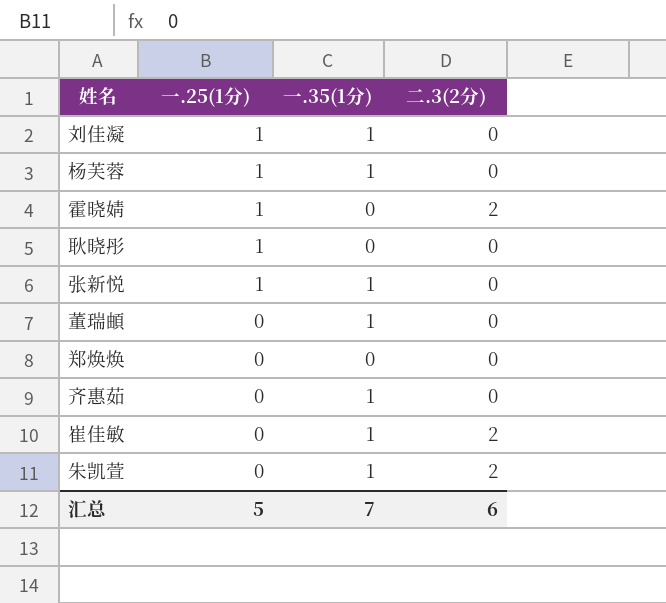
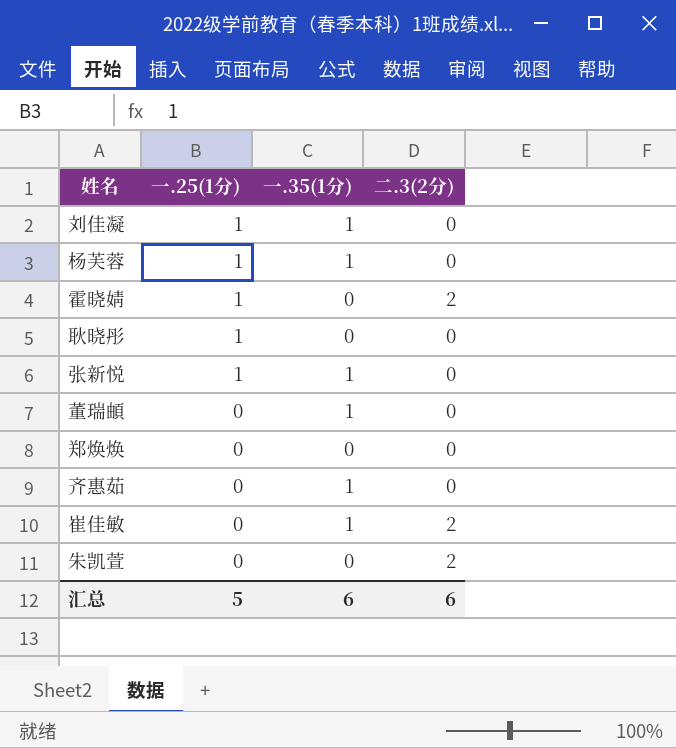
朱凯萱 | 一.35(1分): 1 -> 0
汇总 | 一.35(1分): 7 -> 6

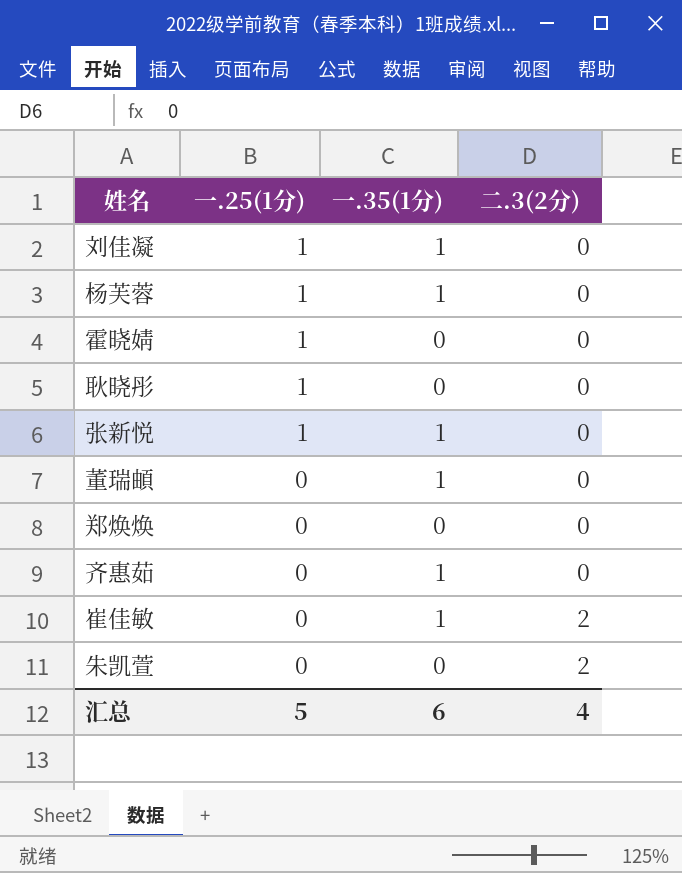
霍晓婧 | 二.3(2分): 2 -> 0
汇总 | 二.3(2分): 6 -> 4

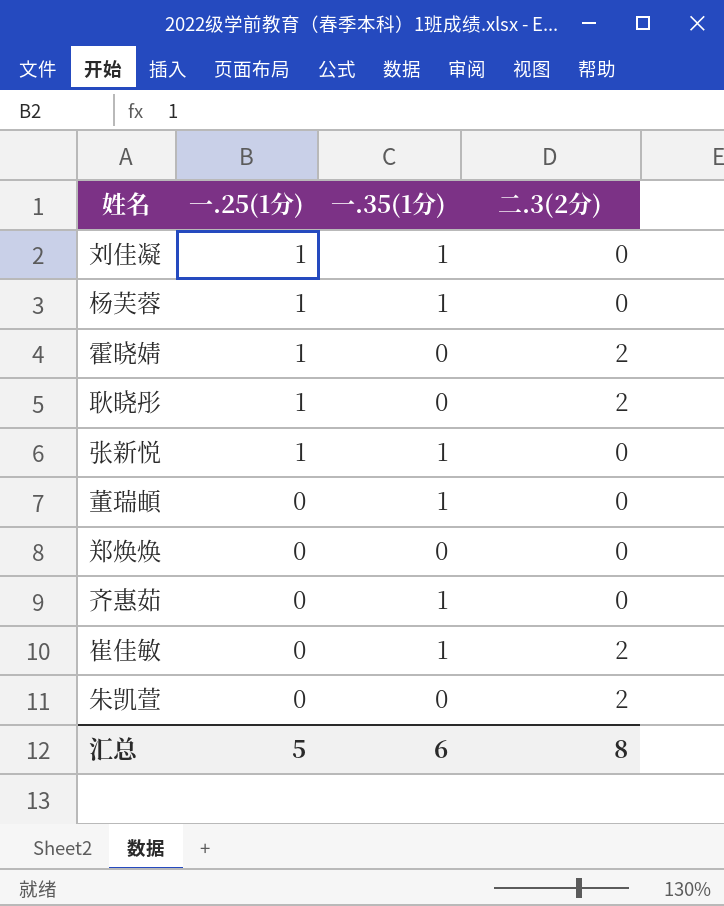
霍晓婧 | 二.3(2分): 0 -> 2
耿晓彤 | 二.3(2分): 0 -> 2
汇总 | 二.3(2分): 4 -> 8

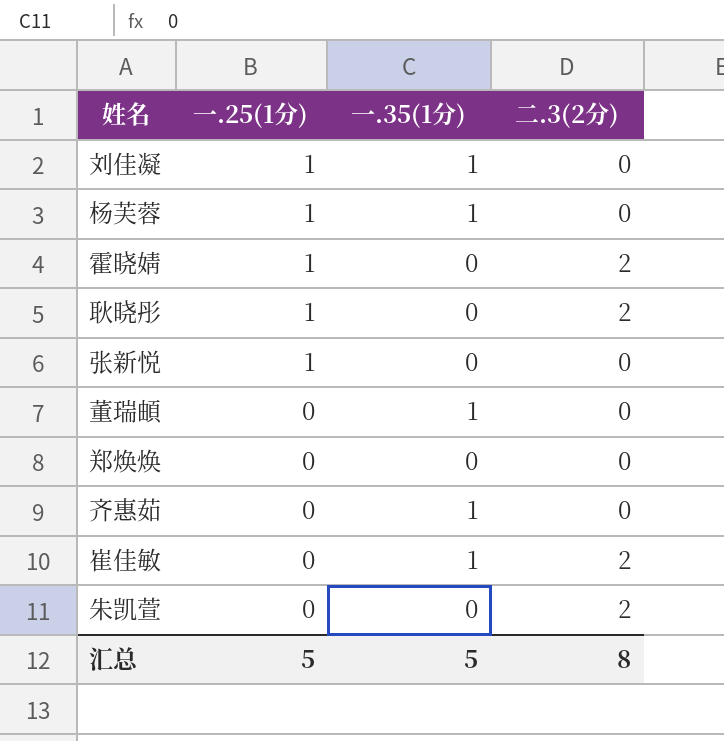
张新悦 | 一.35(1分): 1 -> 0
汇总 | 一.35(1分): 6 -> 5

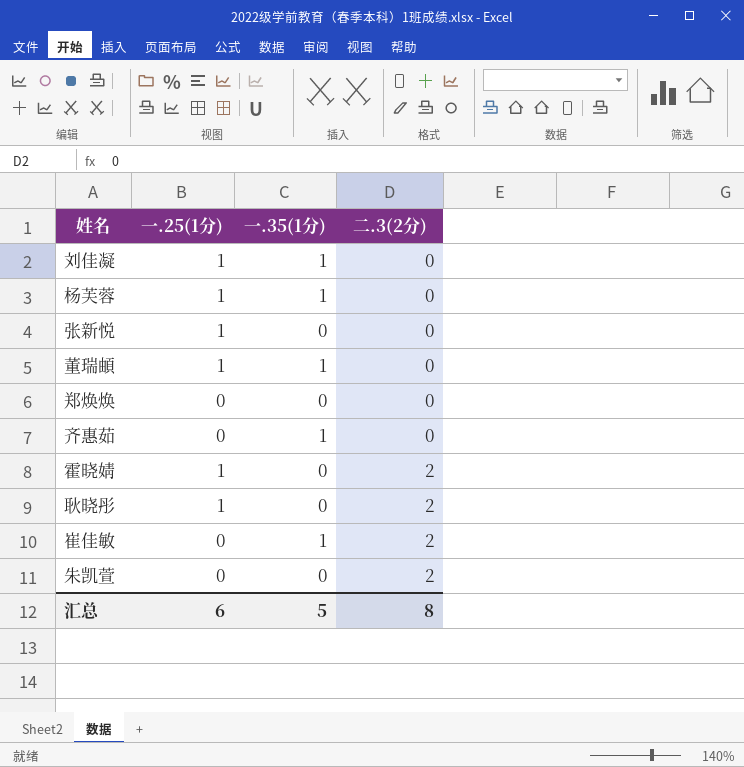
row order: 一.25(1分) descending -> 二.3(2分) ascending
董瑞頔 | 一.25(1分): 0 -> 1
汇总 | 一.25(1分): 5 -> 6

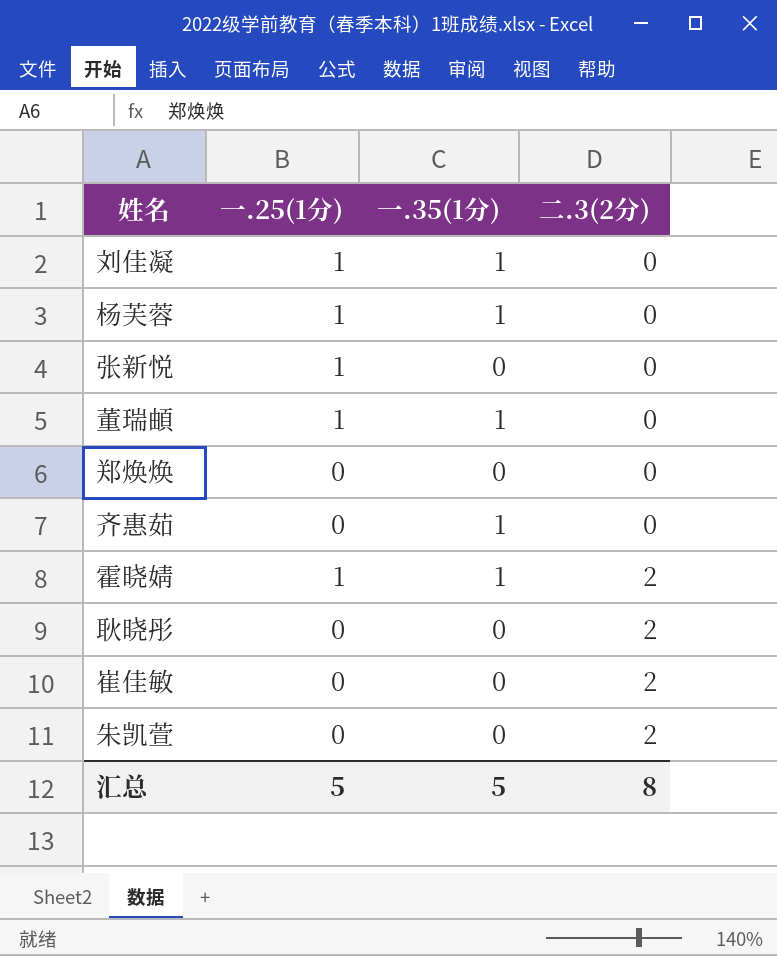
霍晓婧 | 一.35(1分): 0 -> 1
耿晓彤 | 一.25(1分): 1 -> 0
崔佳敏 | 一.35(1分): 1 -> 0
汇总 | 一.25(1分): 6 -> 5

